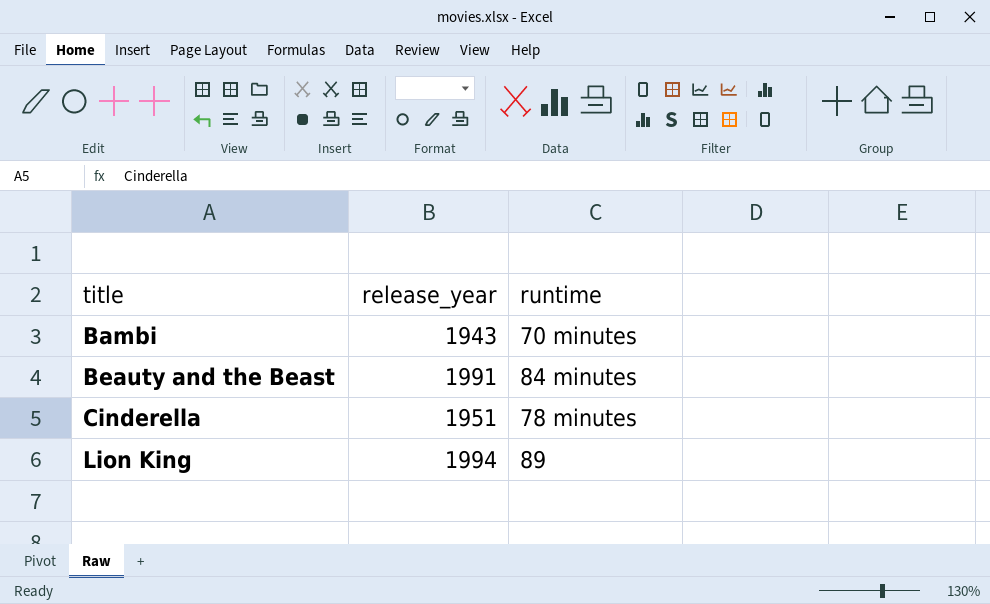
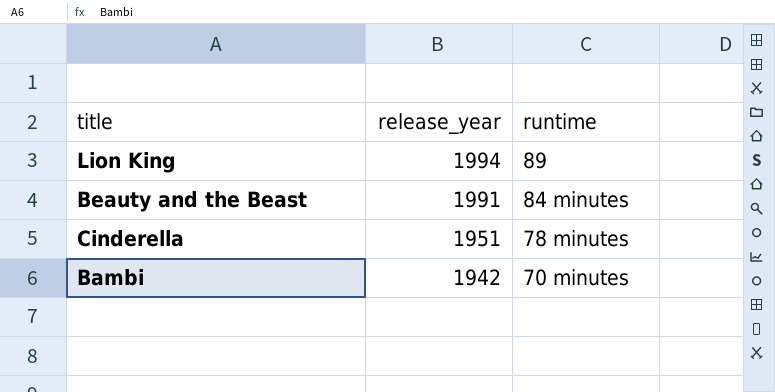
row order: title ascending -> release_year descending
Bambi | release_year: 1943 -> 1942

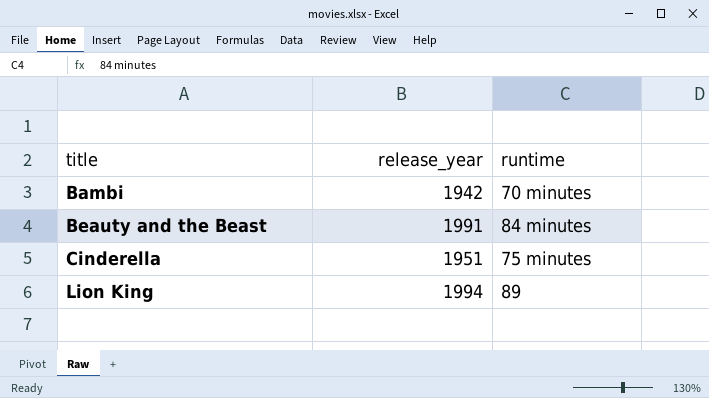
row order: release_year descending -> title ascending
Cinderella | runtime: 78 minutes -> 75 minutes

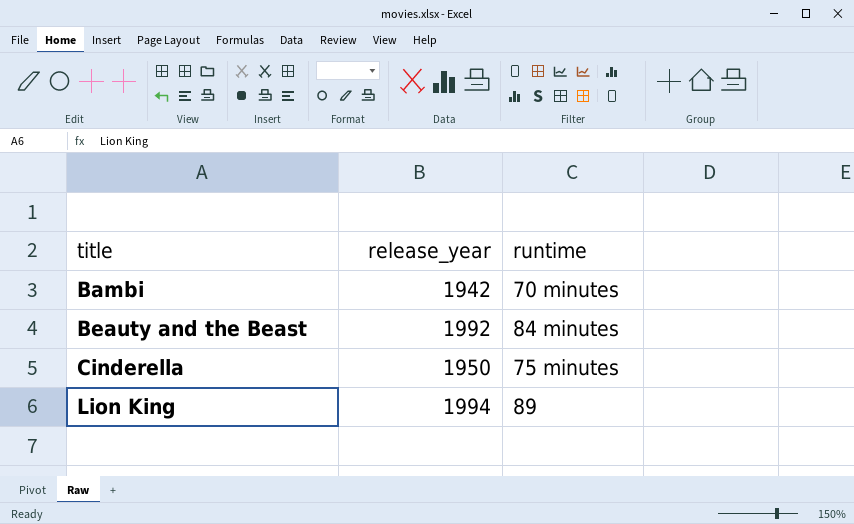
Beauty and the Beast | release_year: 1991 -> 1992
Cinderella | release_year: 1951 -> 1950

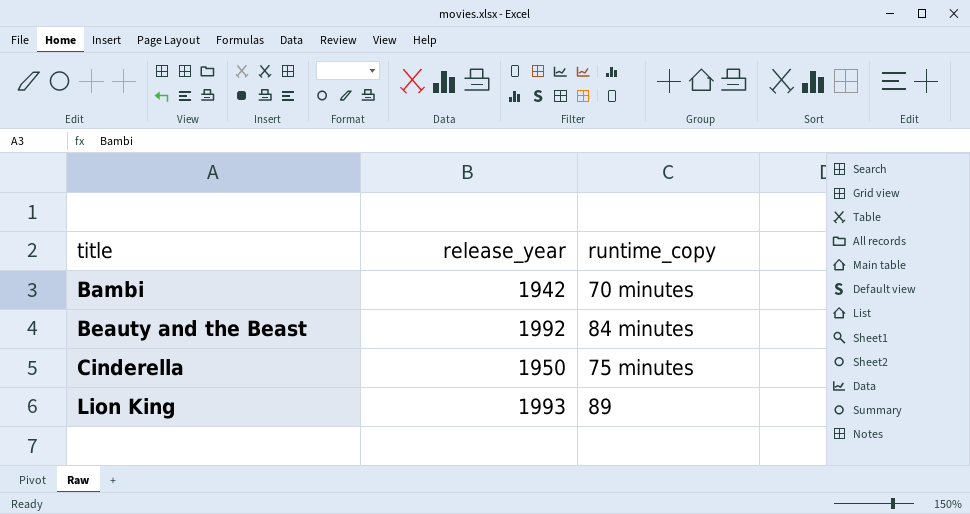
column name: runtime -> runtime_copy
Lion King | release_year: 1994 -> 1993

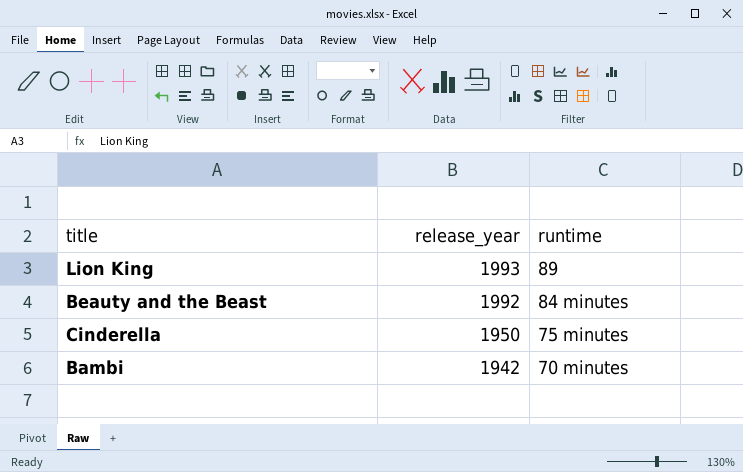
row order: title ascending -> release_year descending
column name: runtime_copy -> runtime

